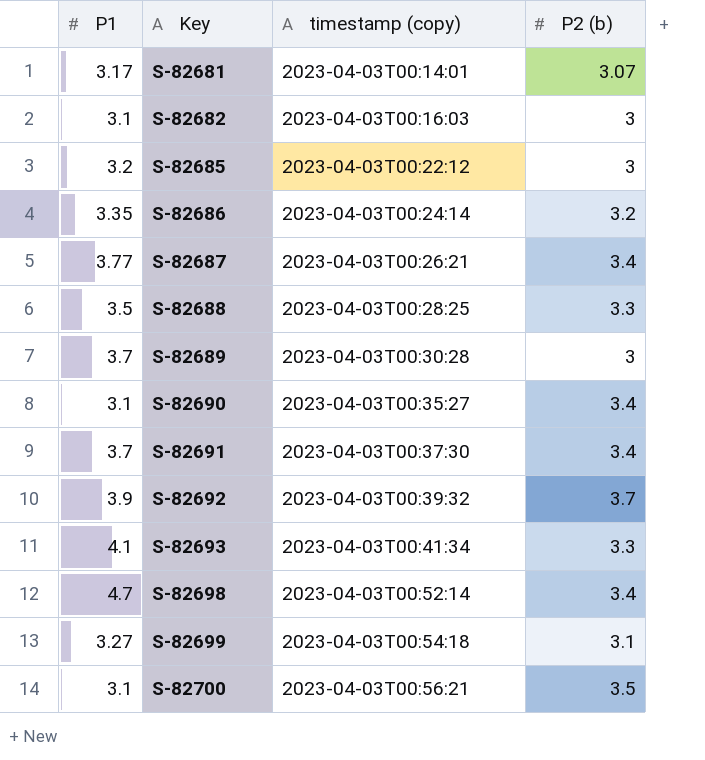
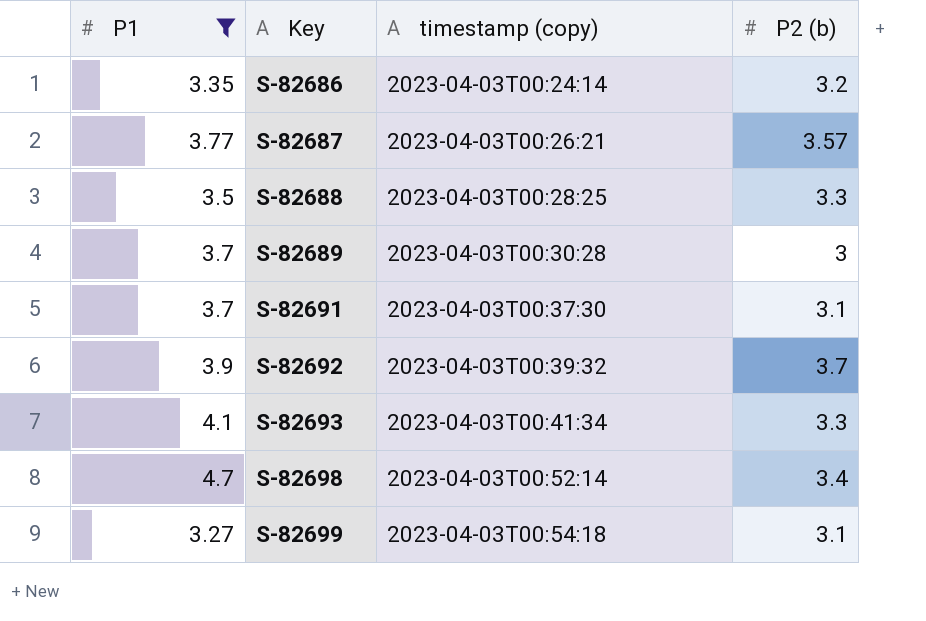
filter: none -> P1 >= 3.27
S-82687 | P2 (b): 3.4 -> 3.57
S-82691 | P2 (b): 3.4 -> 3.1

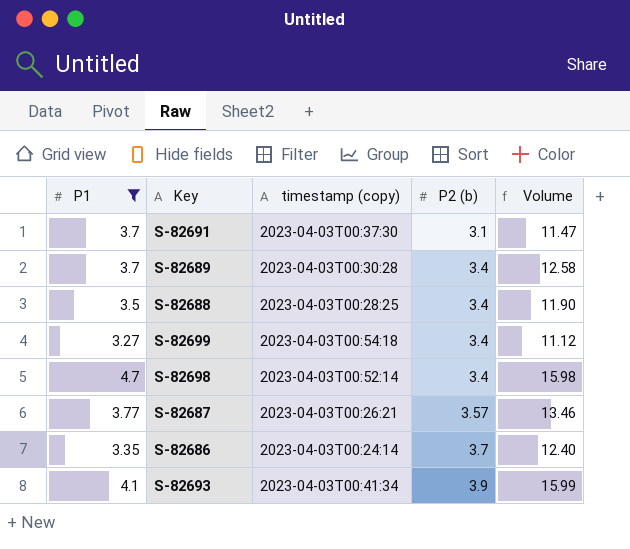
row order: Key ascending -> P2 (b) ascending
column Volume | formula: none -> [P1] * [P2 (b)]
row S-82692: 3.9 | 2023-04-03T00:39:32 | 3.7 -> none
S-82689 | P2 (b): 3 -> 3.4
S-82688 | P2 (b): 3.3 -> 3.4
S-82699 | P2 (b): 3.1 -> 3.4
S-82686 | P2 (b): 3.2 -> 3.7
S-82693 | P2 (b): 3.3 -> 3.9

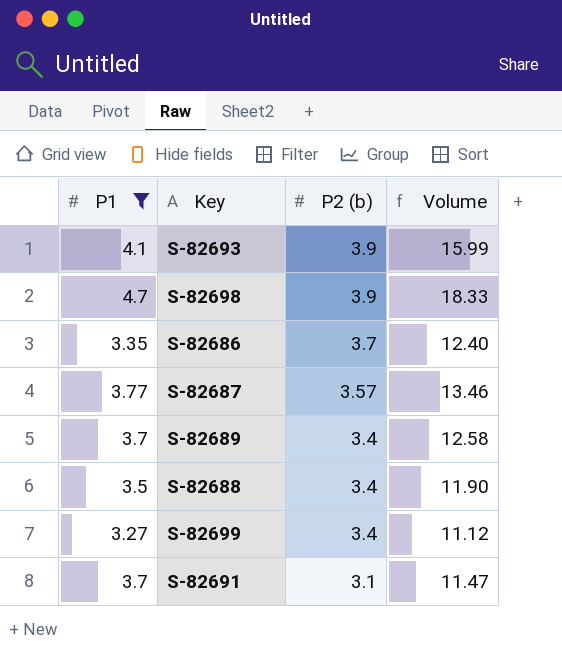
row order: P2 (b) ascending -> P2 (b) descending
column timestamp (copy) | position: 3 -> none
S-82698 | P2 (b): 3.4 -> 3.9
S-82698 | Volume: 15.98 -> 18.33

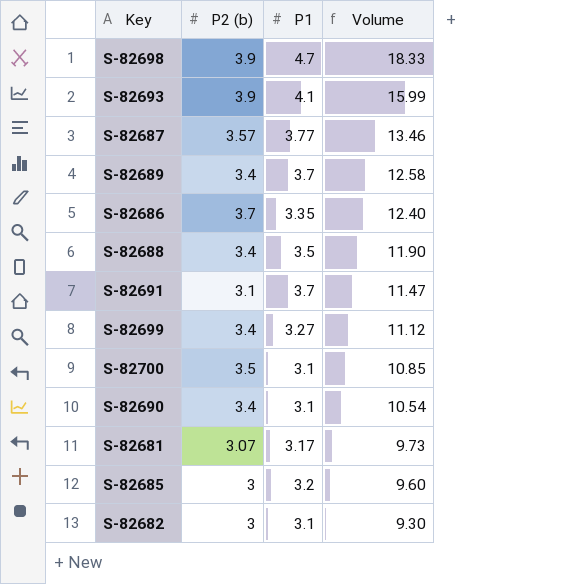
filter: P1 >= 3.27 -> none
row order: P2 (b) descending -> Volume descending
column P1 | position: 1 -> 3

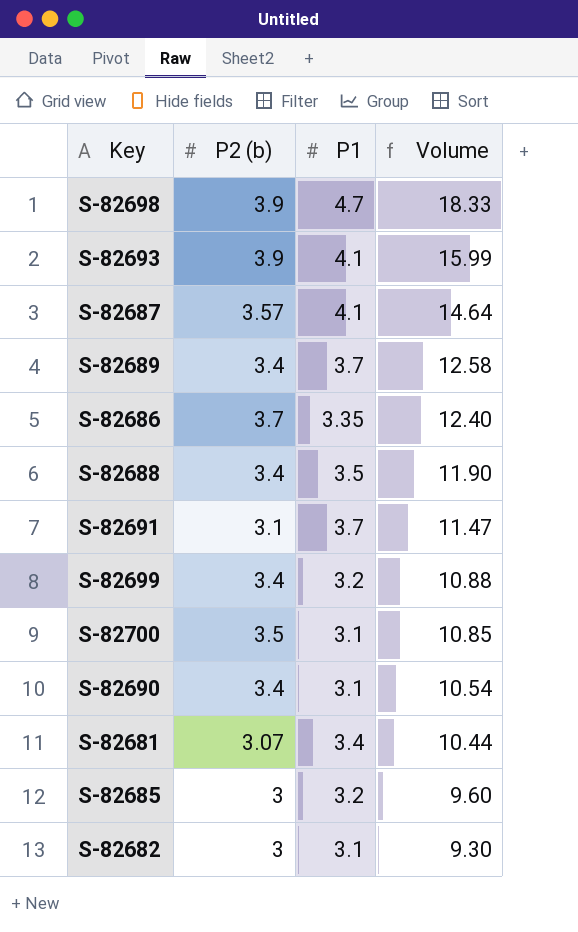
S-82687 | P1: 3.77 -> 4.1
S-82687 | Volume: 13.46 -> 14.64
S-82699 | P1: 3.27 -> 3.2
S-82699 | Volume: 11.12 -> 10.88
S-82681 | P1: 3.17 -> 3.4
S-82681 | Volume: 9.73 -> 10.44

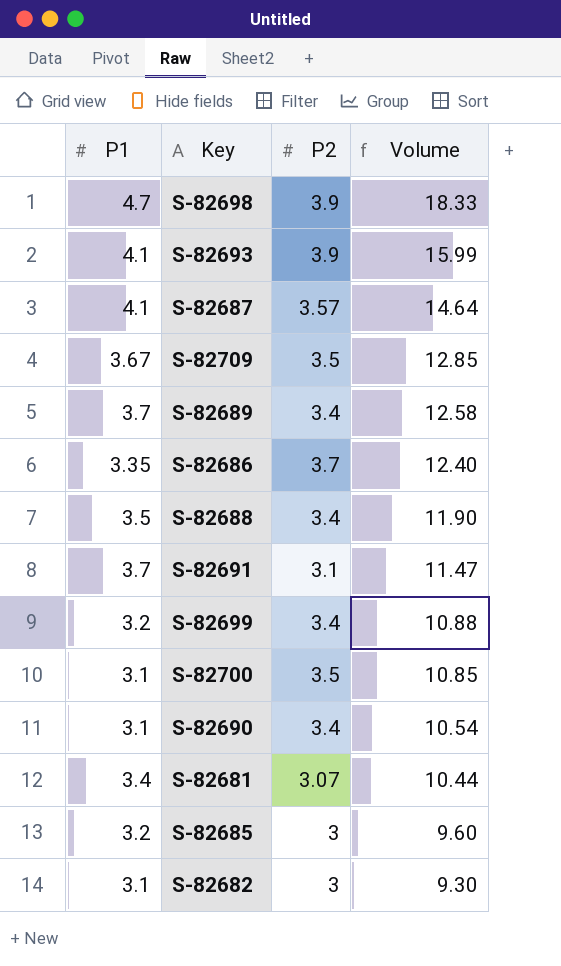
column P1 | position: 3 -> 1
column name: P2 (b) -> P2
row S-82709: none -> 3.67 | 3.5 | 12.85

